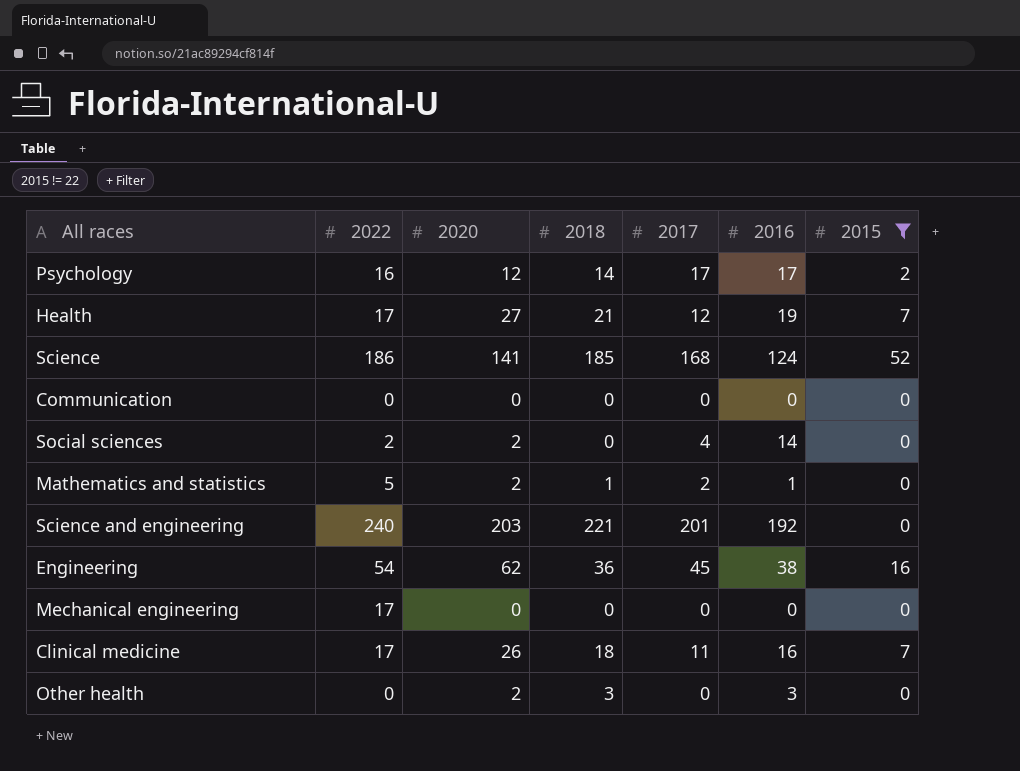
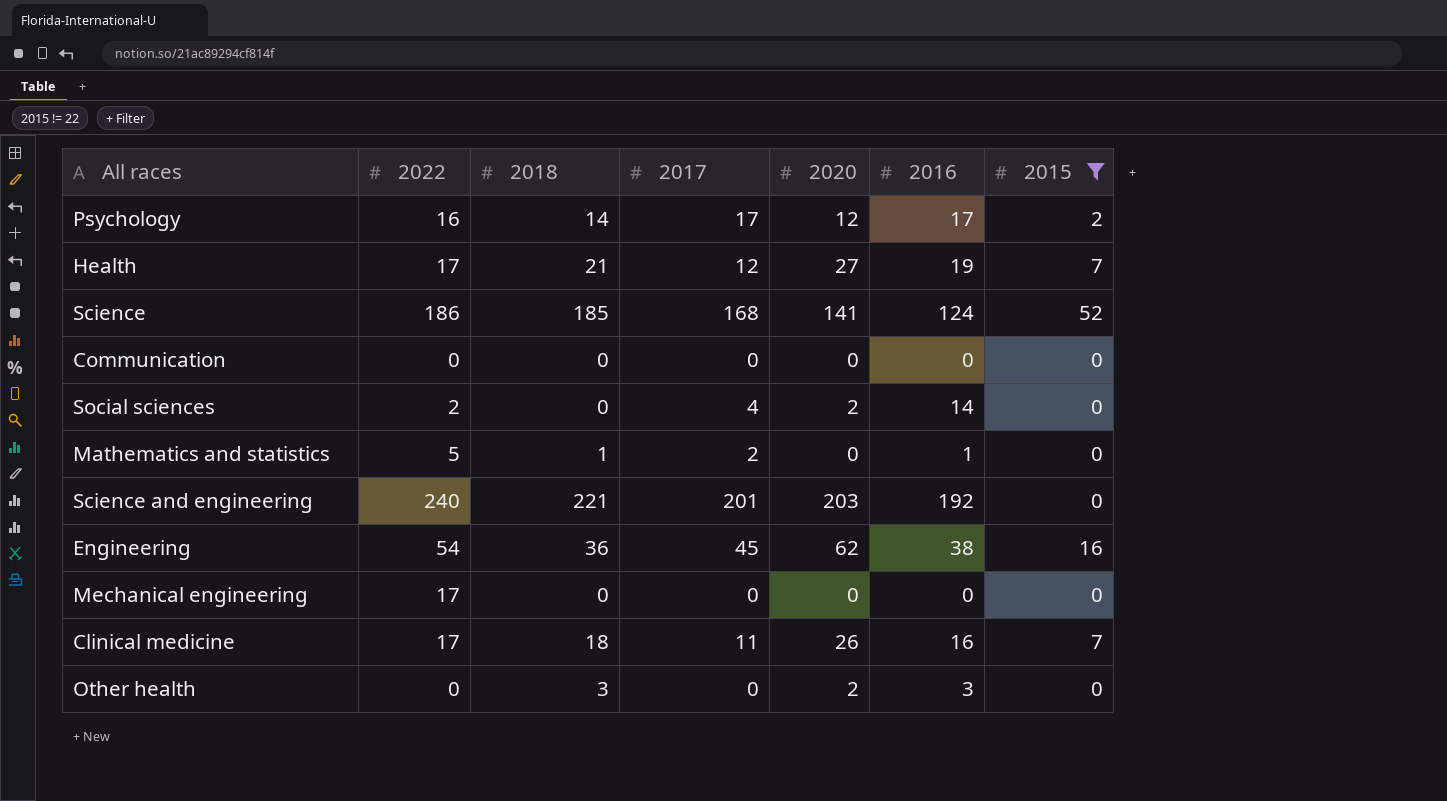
column 2020 | position: 3 -> 5
Mathematics and statistics | 2020: 2 -> 0

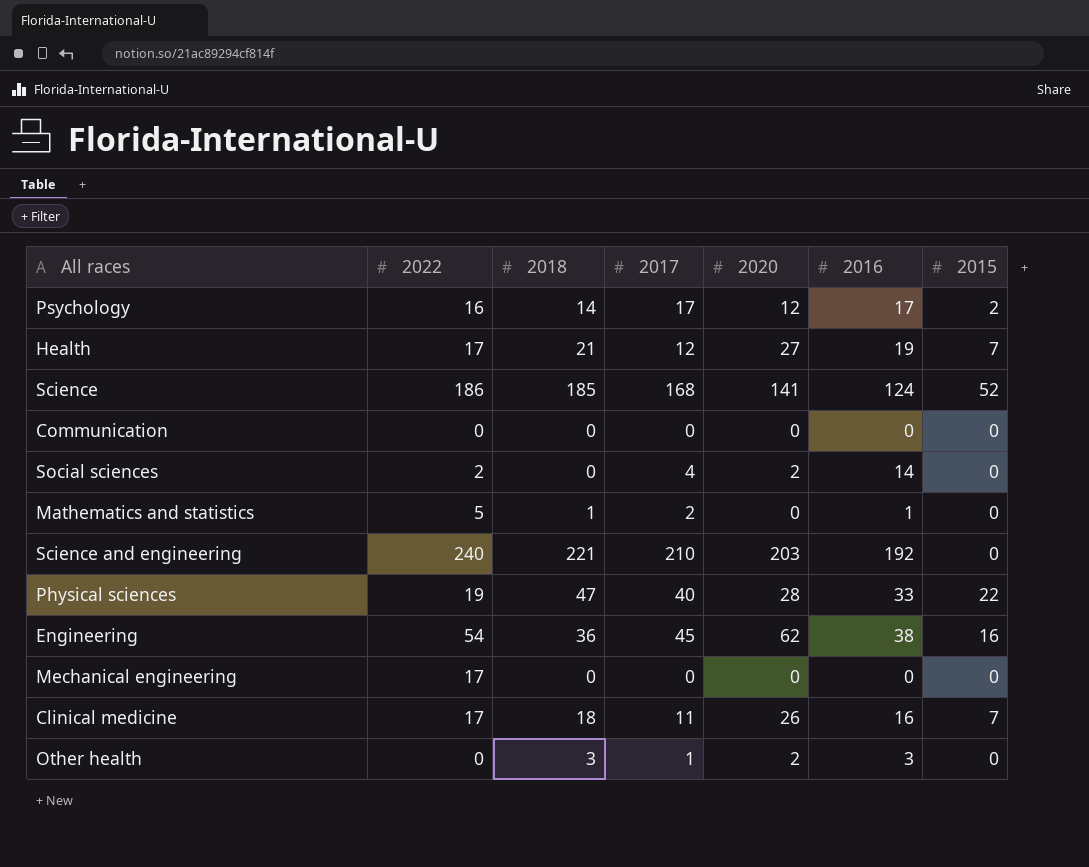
filter: 2015 != 22 -> none
Science and engineering | 2017: 201 -> 210
Other health | 2017: 0 -> 1

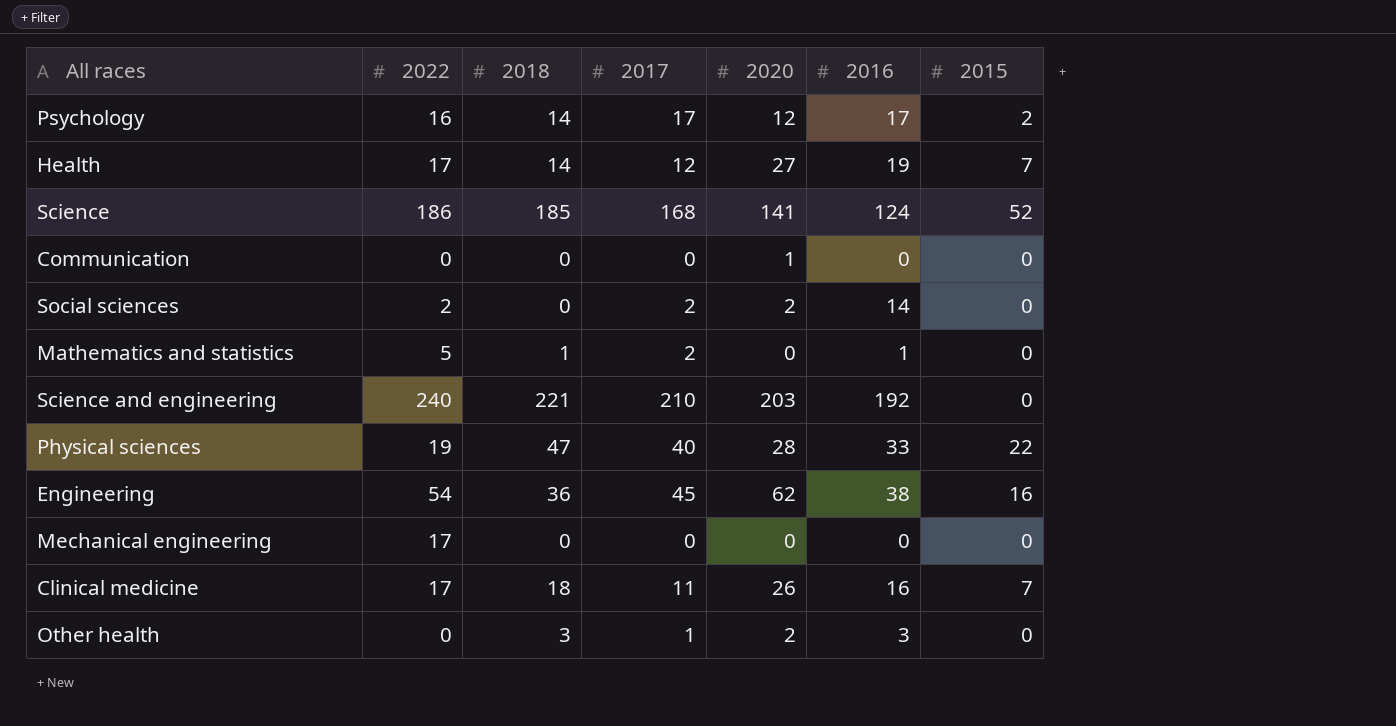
Health | 2018: 21 -> 14
Communication | 2020: 0 -> 1
Social sciences | 2017: 4 -> 2

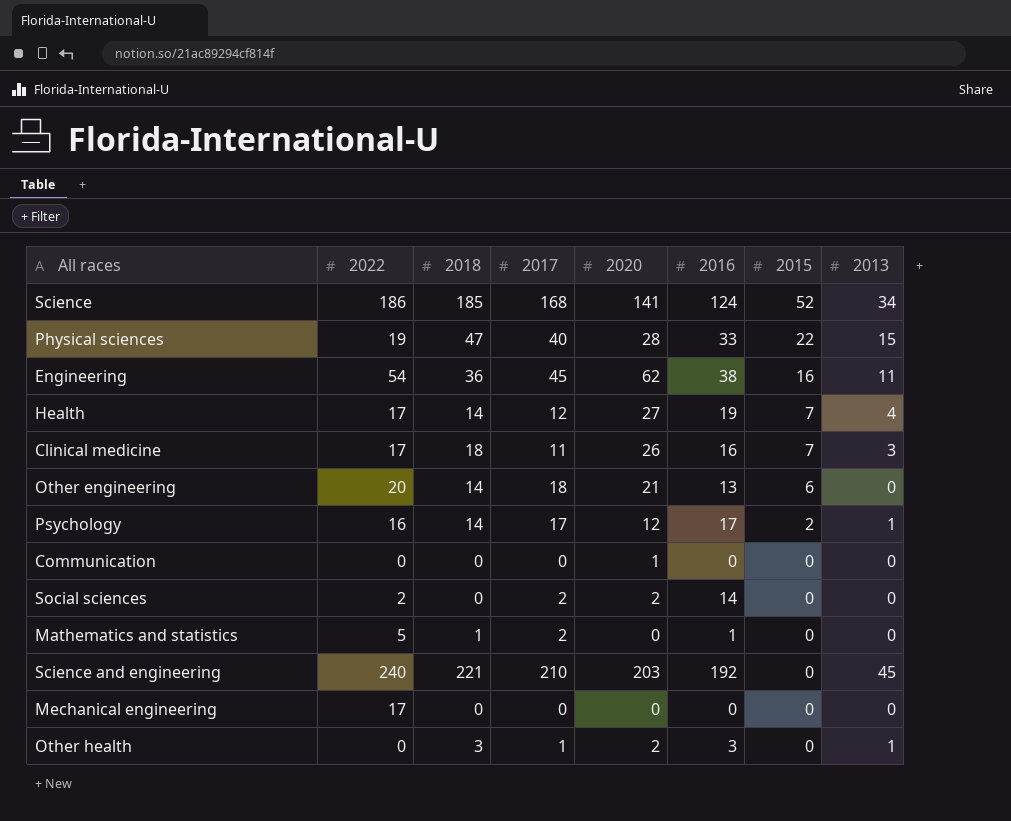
row order: none -> 2015 descending
column 2013 | position: none -> 8
row Other engineering: none -> 20 | 14 | 18 | 21 | 13 | 6 | 0

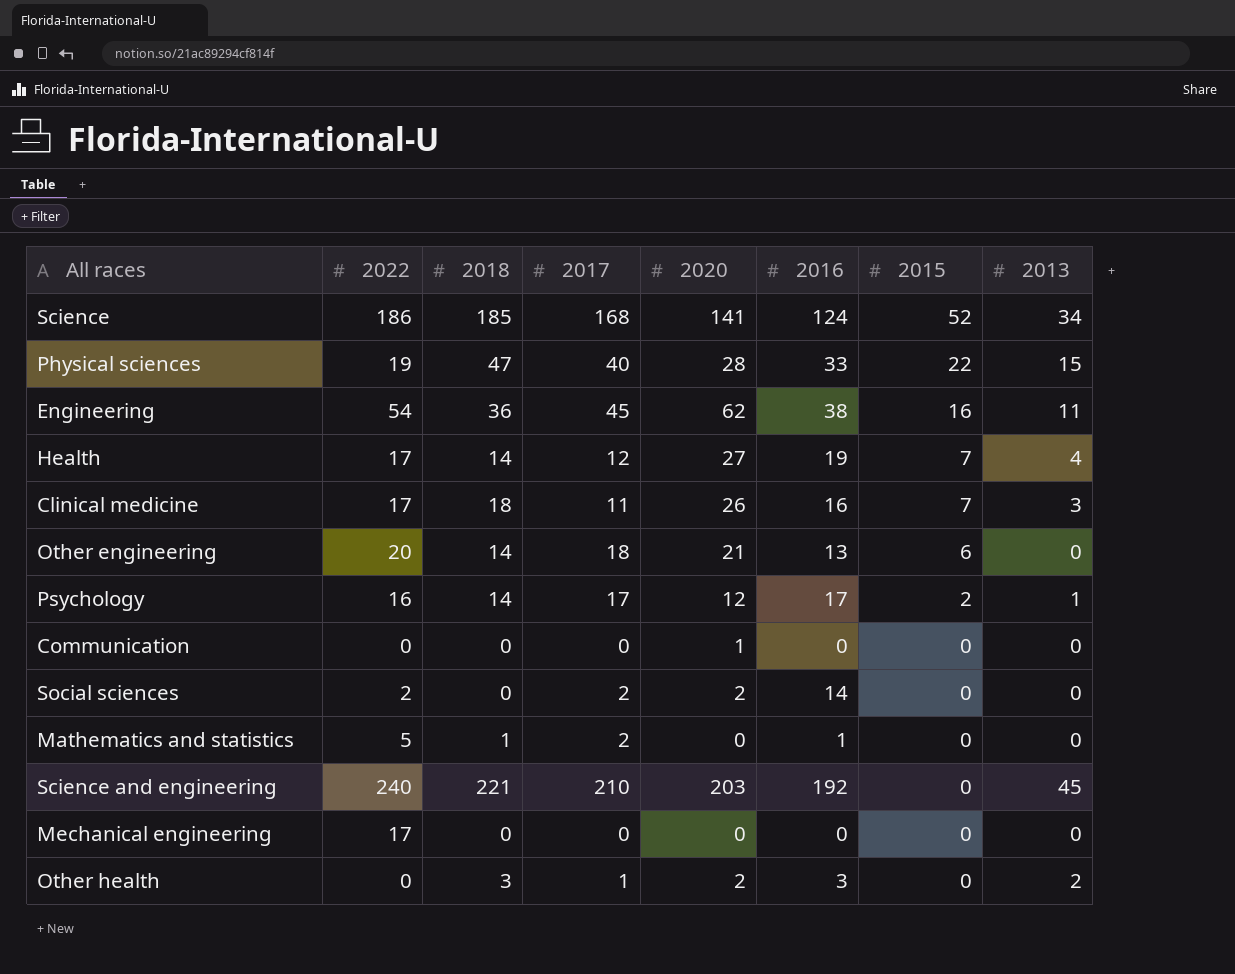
Other health | 2013: 1 -> 2

